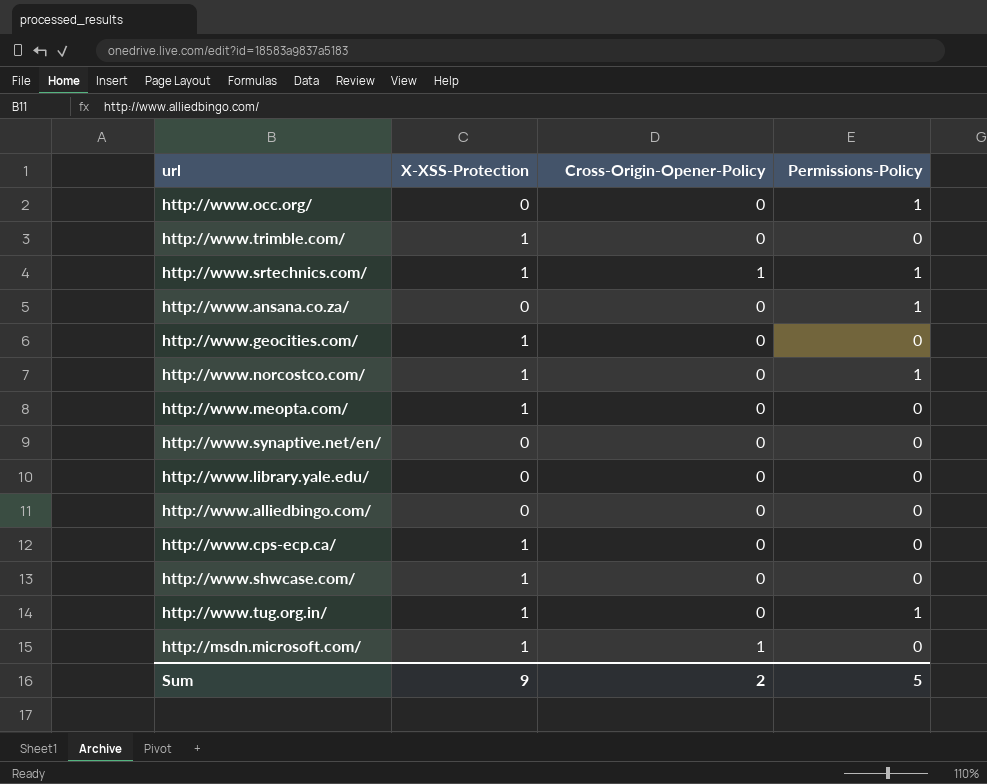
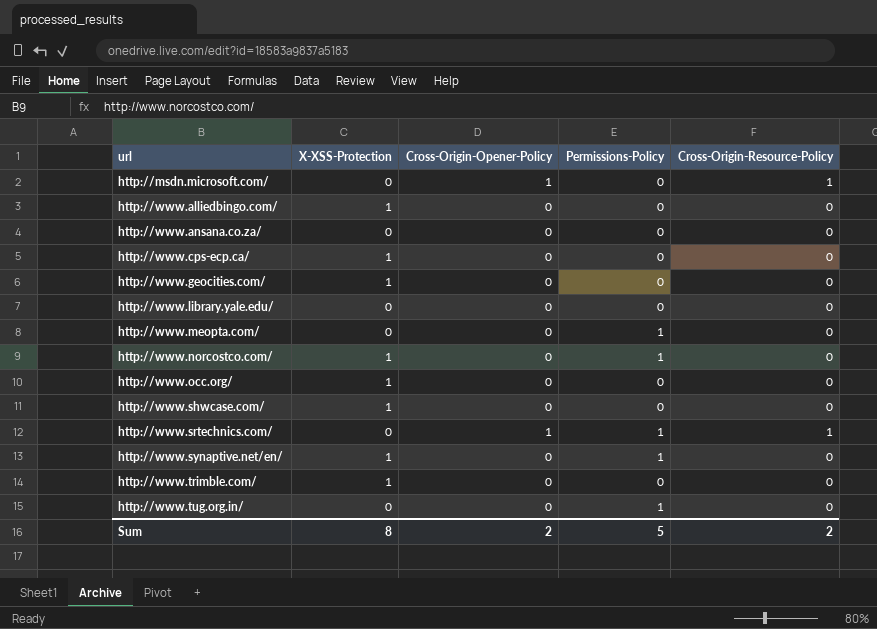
row order: none -> url ascending
column Cross-Origin-Resource-Policy | position: none -> 5
http://msdn.microsoft.com/ | X-XSS-Protection: 1 -> 0
http://www.alliedbingo.com/ | X-XSS-Protection: 0 -> 1
http://www.ansana.co.za/ | Permissions-Policy: 1 -> 0
http://www.meopta.com/ | X-XSS-Protection: 1 -> 0
http://www.meopta.com/ | Permissions-Policy: 0 -> 1
http://www.occ.org/ | X-XSS-Protection: 0 -> 1
http://www.occ.org/ | Permissions-Policy: 1 -> 0
http://www.srtechnics.com/ | X-XSS-Protection: 1 -> 0
http://www.synaptive.net/en/ | X-XSS-Protection: 0 -> 1
http://www.synaptive.net/en/ | Permissions-Policy: 0 -> 1
http://www.tug.org.in/ | X-XSS-Protection: 1 -> 0
Sum | X-XSS-Protection: 9 -> 8

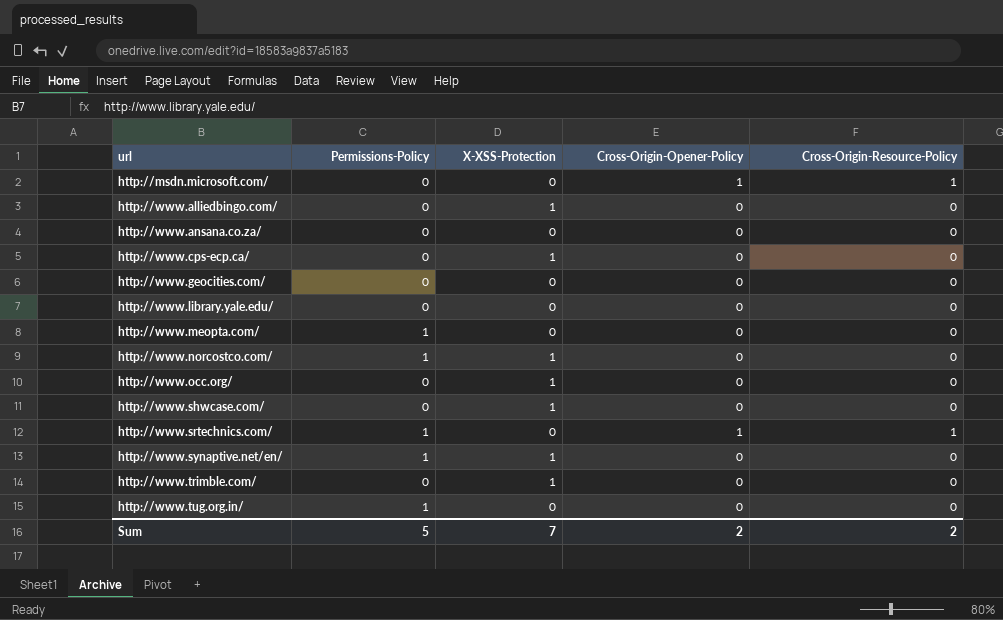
column Permissions-Policy | position: 4 -> 2
http://www.geocities.com/ | X-XSS-Protection: 1 -> 0
Sum | X-XSS-Protection: 8 -> 7

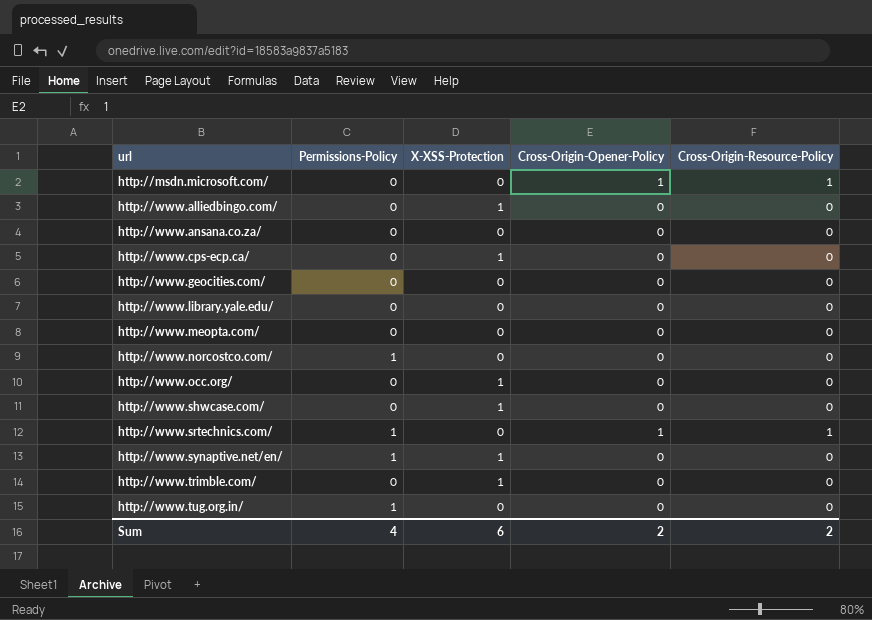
http://www.meopta.com/ | Permissions-Policy: 1 -> 0
http://www.norcostco.com/ | X-XSS-Protection: 1 -> 0
Sum | Permissions-Policy: 5 -> 4
Sum | X-XSS-Protection: 7 -> 6

